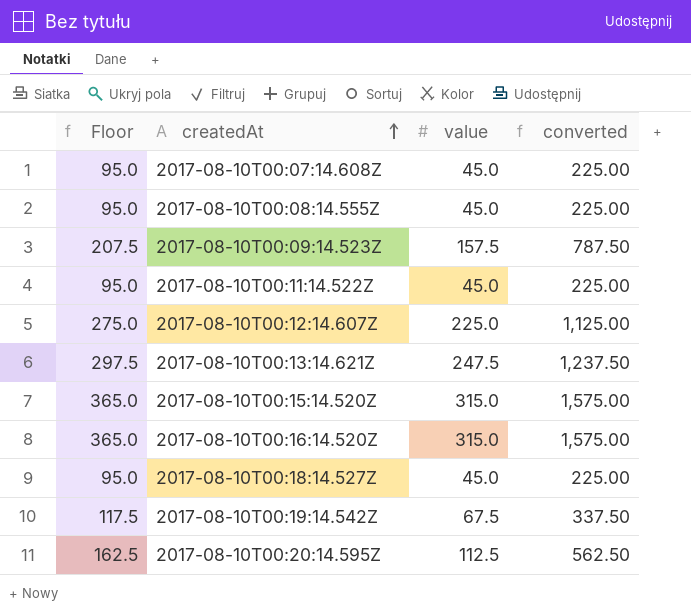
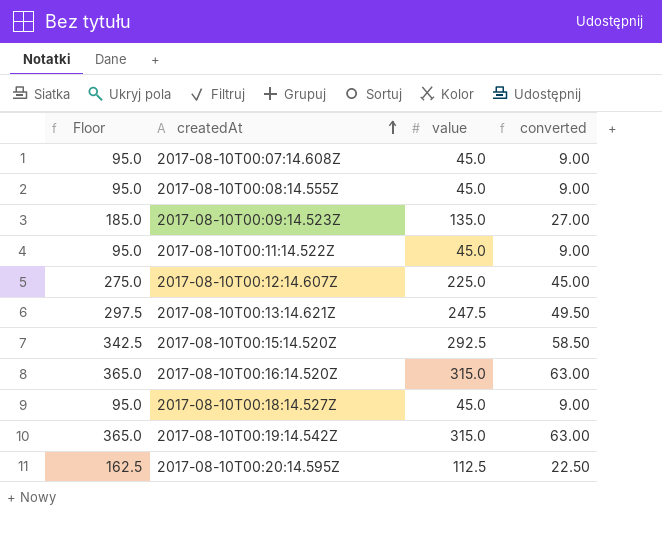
column converted | formula: [value] * 5 -> [value] * 0.2
2017-08-10T00:09:14.523Z | Floor: 207.5 -> 185.0
2017-08-10T00:09:14.523Z | value: 157.5 -> 135.0
2017-08-10T00:15:14.520Z | Floor: 365.0 -> 342.5
2017-08-10T00:15:14.520Z | value: 315.0 -> 292.5
2017-08-10T00:19:14.542Z | Floor: 117.5 -> 365.0
2017-08-10T00:19:14.542Z | value: 67.5 -> 315.0

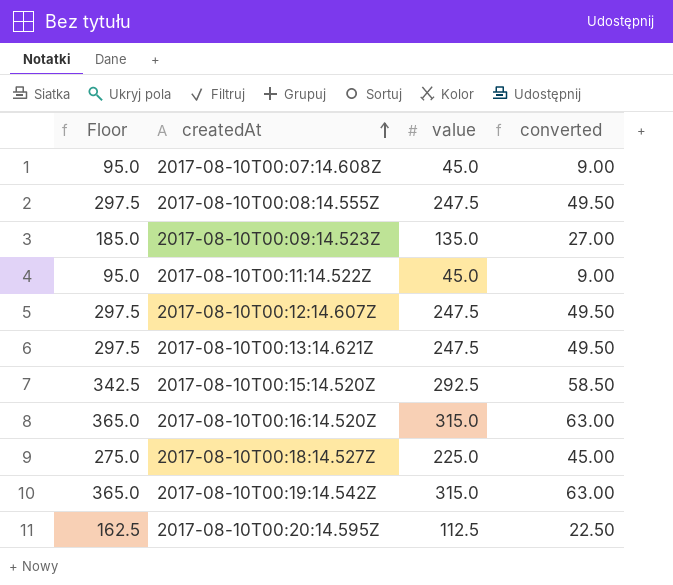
2017-08-10T00:08:14.555Z | Floor: 95.0 -> 297.5
2017-08-10T00:08:14.555Z | value: 45.0 -> 247.5
2017-08-10T00:08:14.555Z | converted: 9.00 -> 49.50
2017-08-10T00:12:14.607Z | Floor: 275.0 -> 297.5
2017-08-10T00:12:14.607Z | value: 225.0 -> 247.5
2017-08-10T00:12:14.607Z | converted: 45.00 -> 49.50
2017-08-10T00:18:14.527Z | Floor: 95.0 -> 275.0
2017-08-10T00:18:14.527Z | value: 45.0 -> 225.0
2017-08-10T00:18:14.527Z | converted: 9.00 -> 45.00

